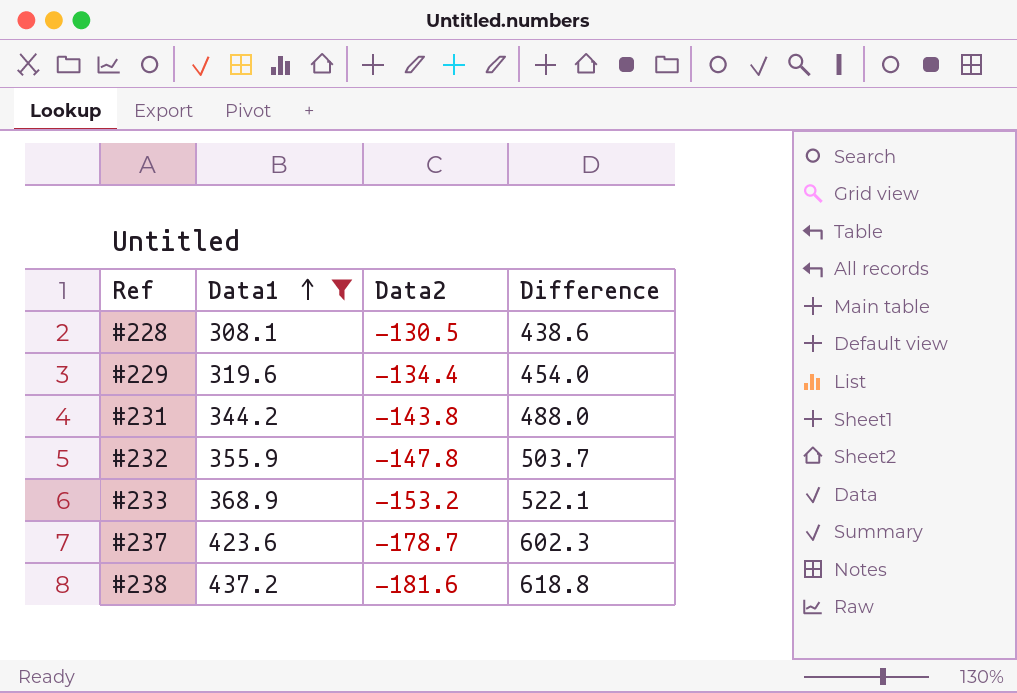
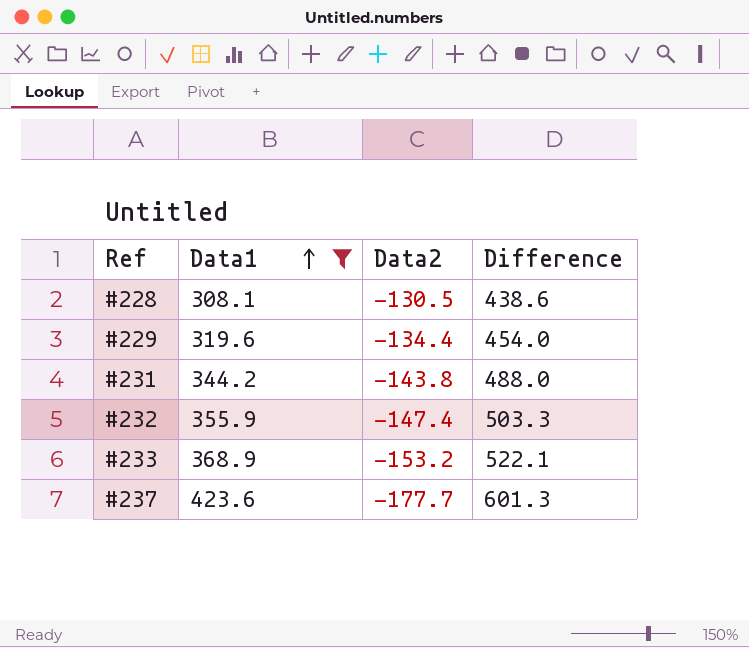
row #238: 437.2 | -181.6 | 618.8 -> none
#232 | Data2: -147.8 -> -147.4
#232 | Difference: 503.7 -> 503.3
#237 | Data2: -178.7 -> -177.7
#237 | Difference: 602.3 -> 601.3

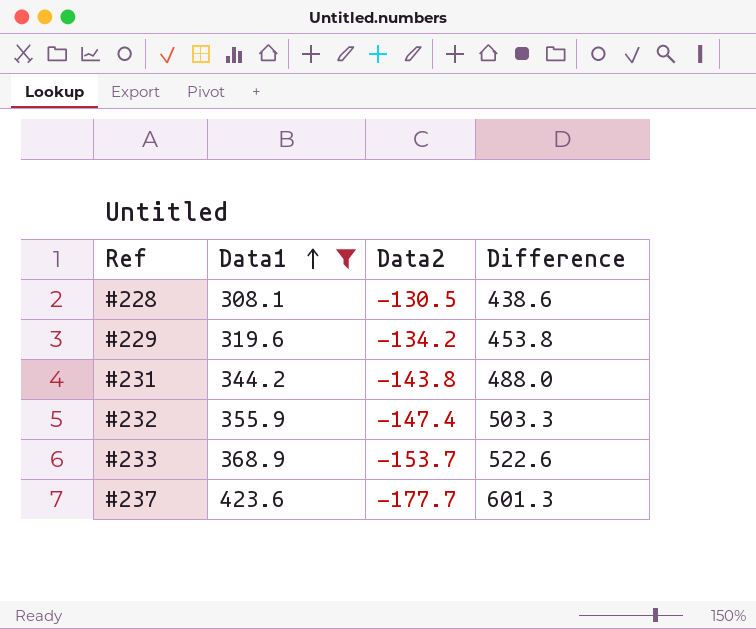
#229 | Data2: -134.4 -> -134.2
#229 | Difference: 454.0 -> 453.8
#233 | Data2: -153.2 -> -153.7
#233 | Difference: 522.1 -> 522.6

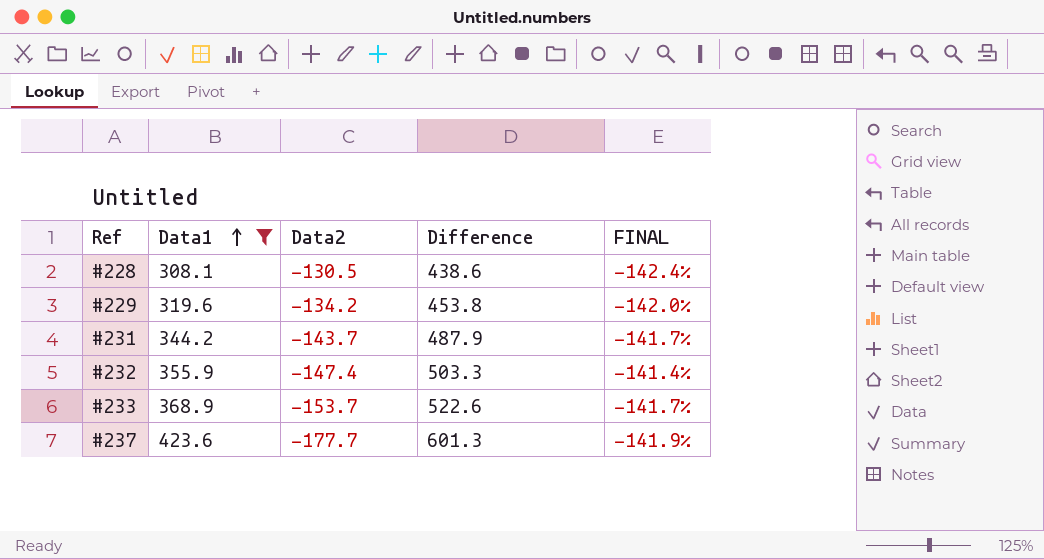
column FINAL | formula: none -> ([Data2] - [Data1]) / [Data1]
#231 | Data2: -143.8 -> -143.7
#231 | Difference: 488.0 -> 487.9

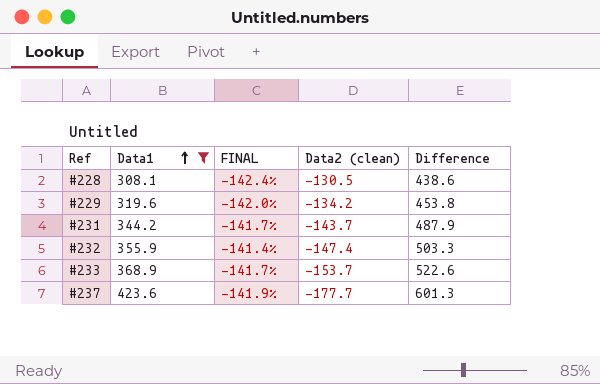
column FINAL | position: 5 -> 3
column name: Data2 -> Data2 (clean)

